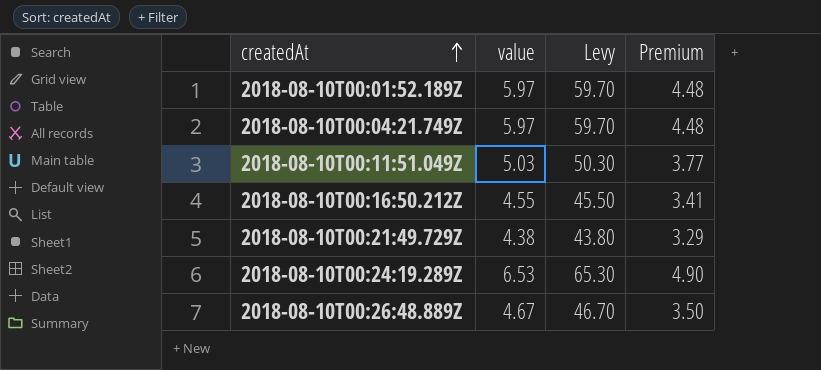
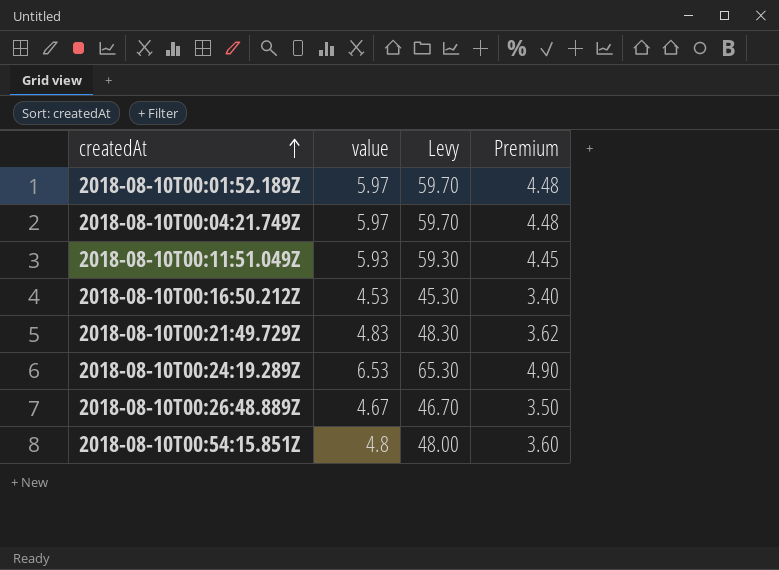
2018-08-10T00:11:51.049Z | value: 5.03 -> 5.93
2018-08-10T00:11:51.049Z | Levy: 50.30 -> 59.30
2018-08-10T00:11:51.049Z | Premium: 3.77 -> 4.45
2018-08-10T00:16:50.212Z | value: 4.55 -> 4.53
2018-08-10T00:16:50.212Z | Levy: 45.50 -> 45.30
2018-08-10T00:16:50.212Z | Premium: 3.41 -> 3.40
2018-08-10T00:21:49.729Z | value: 4.38 -> 4.83
2018-08-10T00:21:49.729Z | Levy: 43.80 -> 48.30
2018-08-10T00:21:49.729Z | Premium: 3.29 -> 3.62
row 2018-08-10T00:54:15.851Z: none -> 4.8 | 48.00 | 3.60

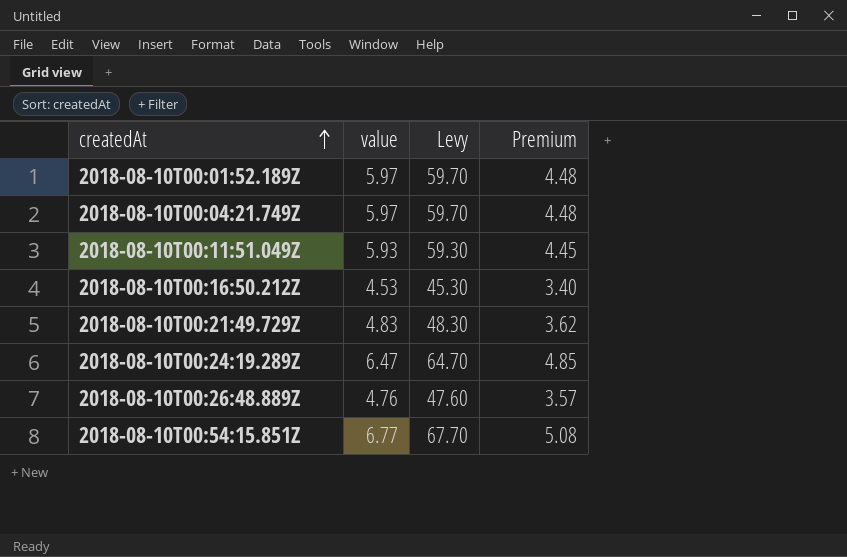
2018-08-10T00:24:19.289Z | value: 6.53 -> 6.47
2018-08-10T00:24:19.289Z | Levy: 65.30 -> 64.70
2018-08-10T00:24:19.289Z | Premium: 4.90 -> 4.85
2018-08-10T00:26:48.889Z | value: 4.67 -> 4.76
2018-08-10T00:26:48.889Z | Levy: 46.70 -> 47.60
2018-08-10T00:26:48.889Z | Premium: 3.50 -> 3.57
2018-08-10T00:54:15.851Z | value: 4.8 -> 6.77
2018-08-10T00:54:15.851Z | Levy: 48.00 -> 67.70
2018-08-10T00:54:15.851Z | Premium: 3.60 -> 5.08

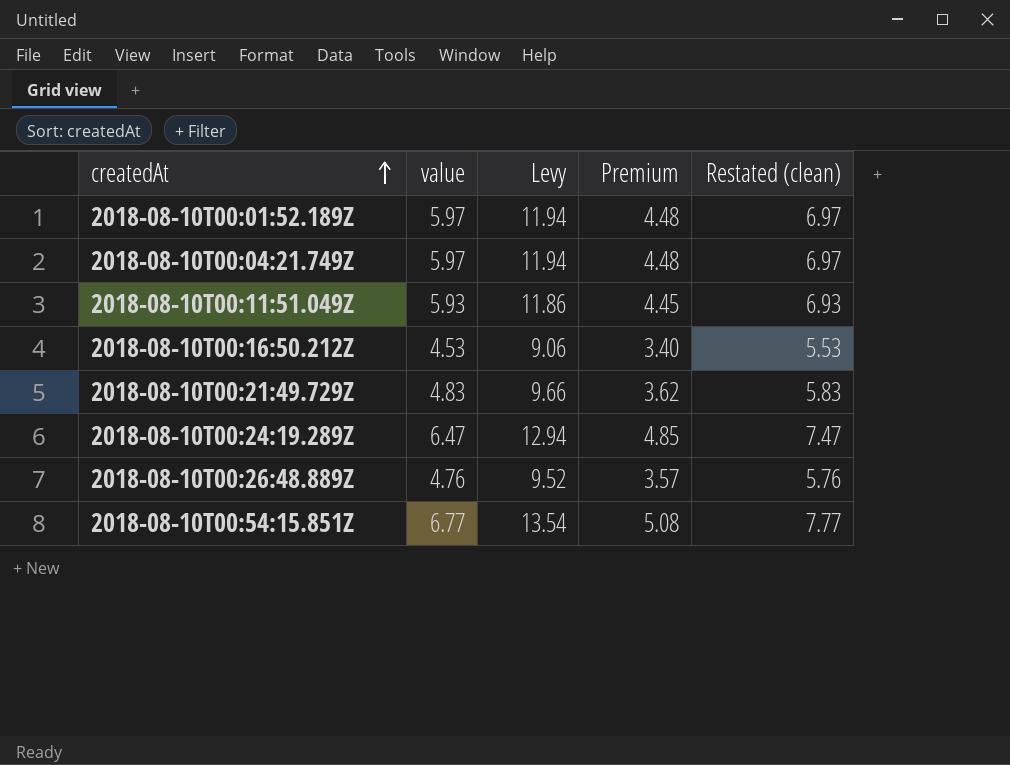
column Levy | formula: [value] * 10 -> [value] * 2
column Restated (clean) | formula: none -> [value] + 1

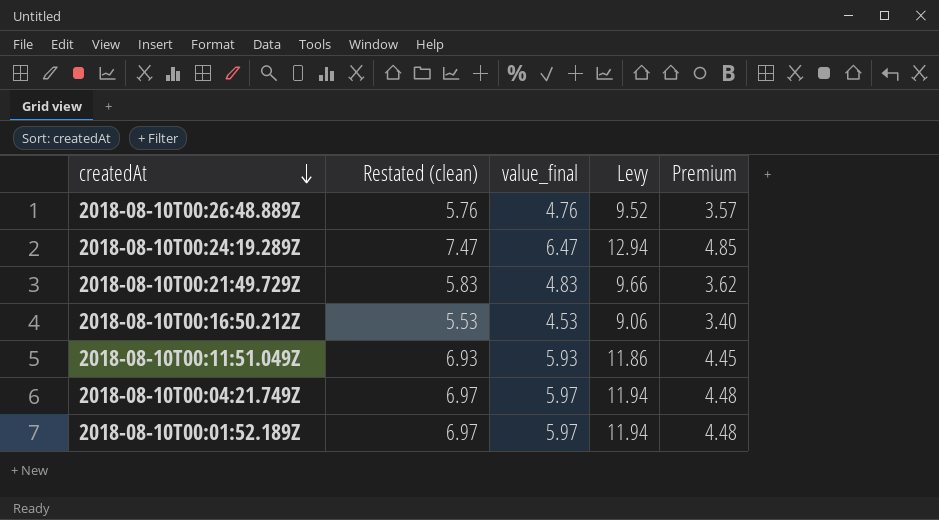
row order: createdAt ascending -> createdAt descending
column Restated (clean) | position: 5 -> 2
column name: value -> value_final
row 2018-08-10T00:54:15.851Z: 6.77 | 13.54 | 5.08 | 7.77 -> none

